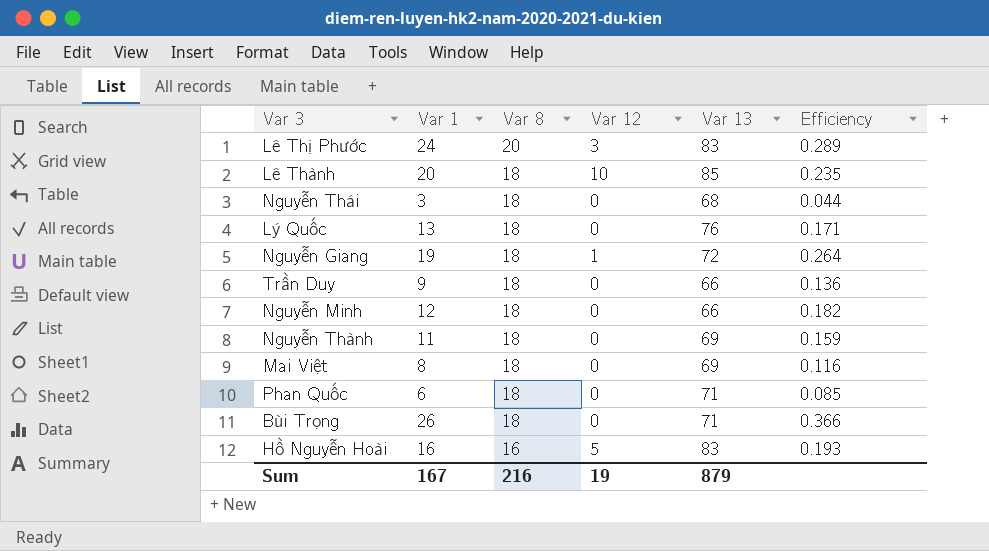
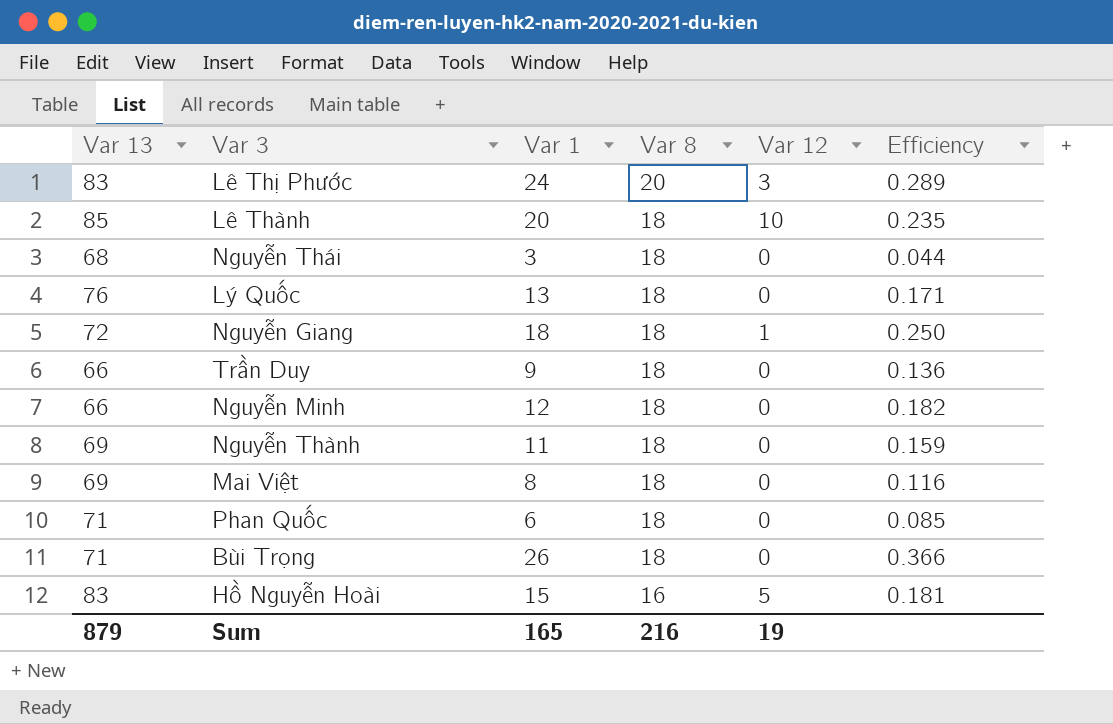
column Var 13 | position: 5 -> 1
Nguyễn Giang | Var 1: 19 -> 18
Nguyễn Giang | Efficiency: 0.264 -> 0.250
Hồ Nguyễn Hoài | Var 1: 16 -> 15
Hồ Nguyễn Hoài | Efficiency: 0.193 -> 0.181
Sum | Var 1: 167 -> 165

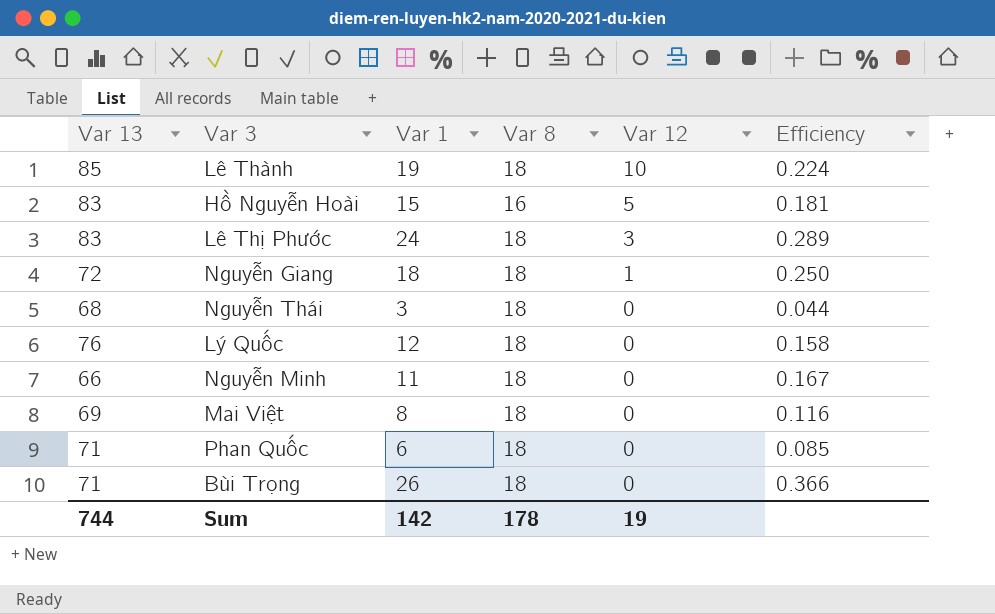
row order: Var 8 descending -> Var 12 descending
row Trần Duy: 66 | 9 | 18 | 0 | 0.136 -> none
row Nguyễn Thành: 69 | 11 | 18 | 0 | 0.159 -> none
Lê Thành | Var 1: 20 -> 19
Lê Thành | Efficiency: 0.235 -> 0.224
Lê Thị Phước | Var 8: 20 -> 18
Lý Quốc | Var 1: 13 -> 12
Lý Quốc | Efficiency: 0.171 -> 0.158
Nguyễn Minh | Var 1: 12 -> 11
Nguyễn Minh | Efficiency: 0.182 -> 0.167
Sum | Var 13: 879 -> 744
Sum | Var 1: 165 -> 142
Sum | Var 8: 216 -> 178

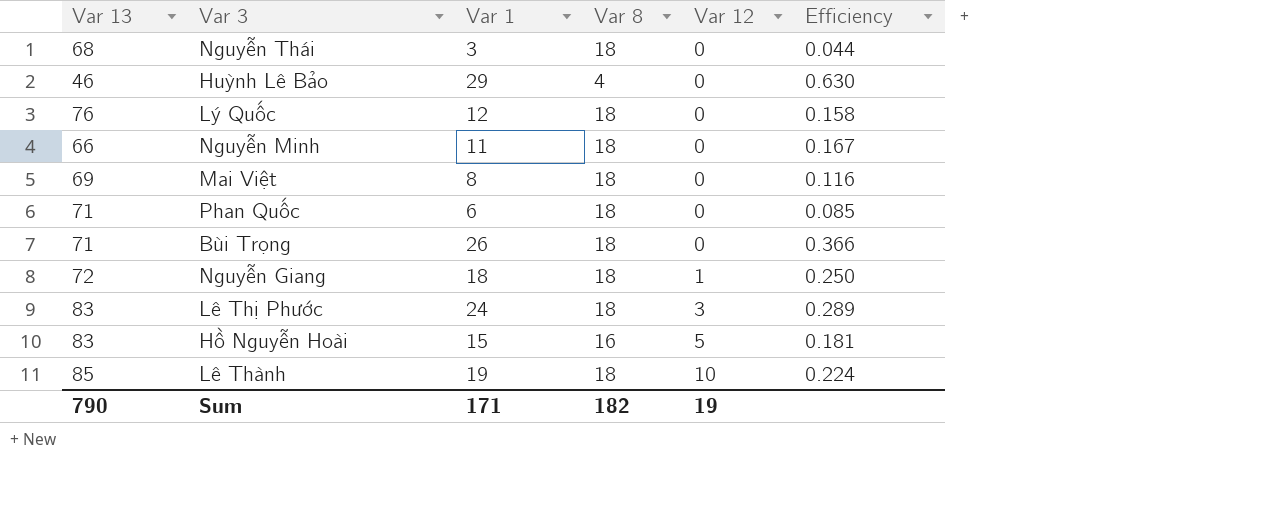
row order: Var 12 descending -> Var 12 ascending
row Huỳnh Lê Bảo: none -> 46 | 29 | 4 | 0 | 0.630
Sum | Var 13: 744 -> 790
Sum | Var 1: 142 -> 171
Sum | Var 8: 178 -> 182

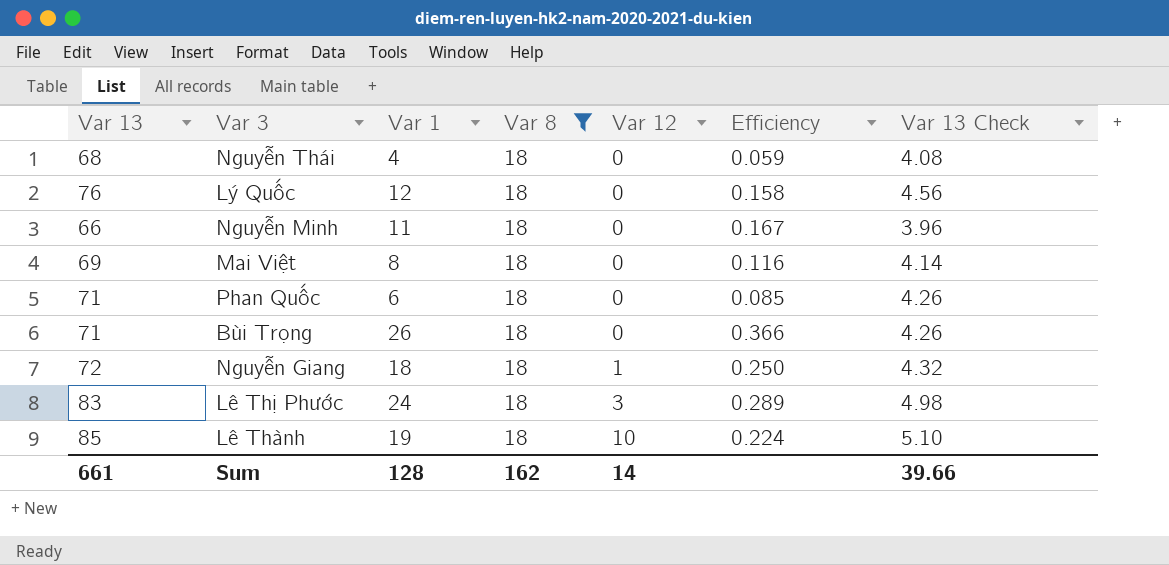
filter: none -> Var 8 = 18
column Var 13 Check | formula: none -> [Var 13] * 0.06
Nguyễn Thái | Var 1: 3 -> 4
Nguyễn Thái | Efficiency: 0.044 -> 0.059
Sum | Var 13: 790 -> 661
Sum | Var 1: 171 -> 128
Sum | Var 8: 182 -> 162
Sum | Var 12: 19 -> 14

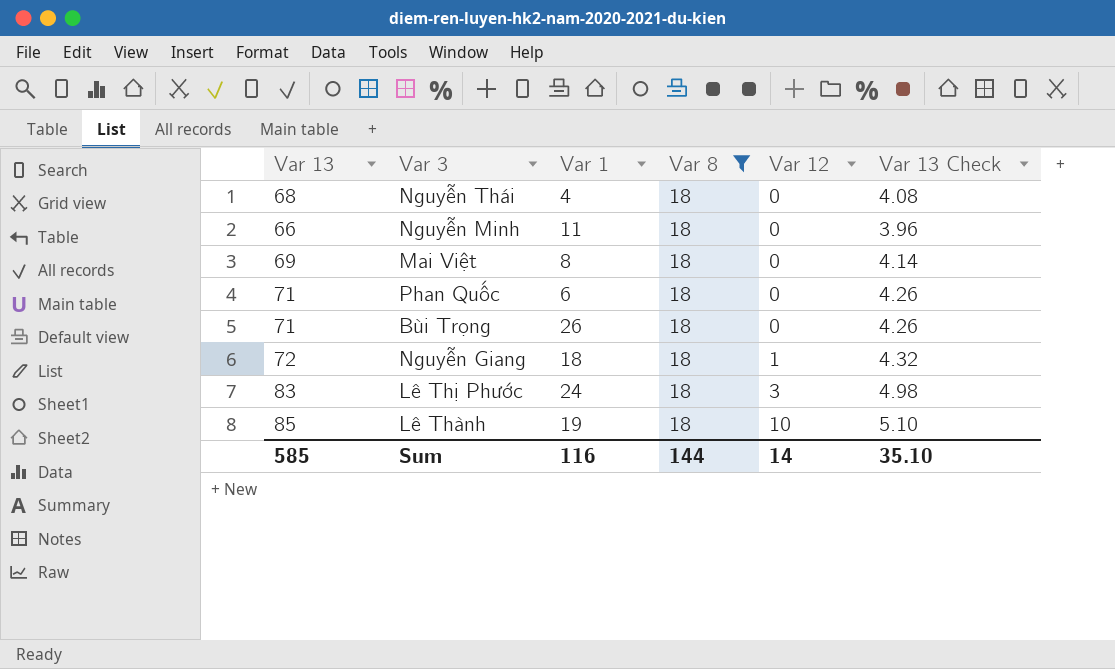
column Efficiency | formula: [Var 1] / [Var 13] -> none
row Lý Quốc: 76 | 12 | 18 | 0 | 0.158 | 4.56 -> none
Sum | Var 13: 661 -> 585
Sum | Var 1: 128 -> 116
Sum | Var 8: 162 -> 144
Sum | Var 13 Check: 39.66 -> 35.10

